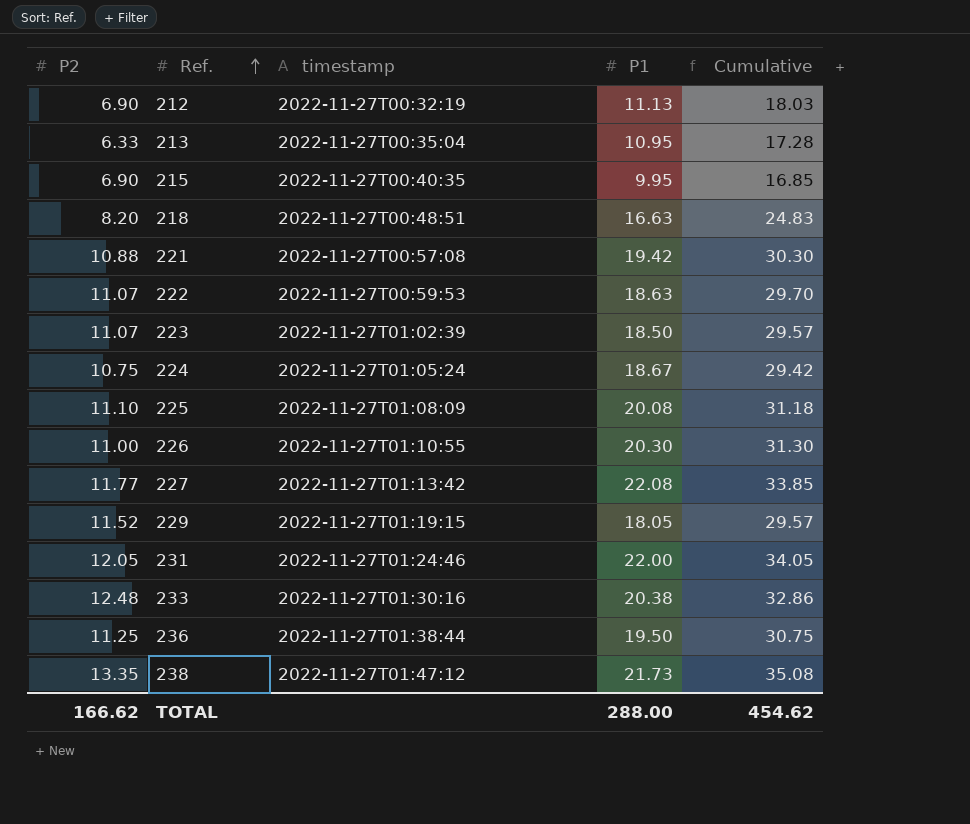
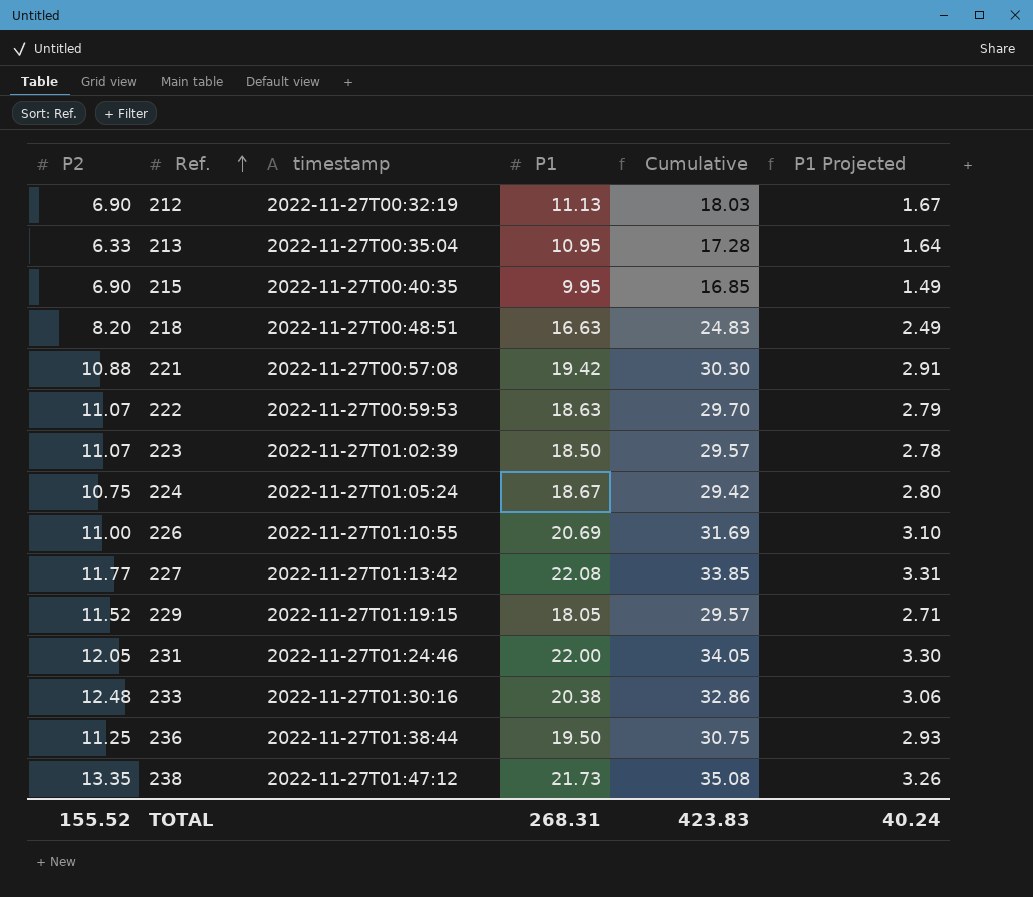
column P1 Projected | formula: none -> [P1] * 0.15
row 225: 11.10 | 2022-11-27T01:08:09 | 20.08 | 31.18 -> none
226 | P1: 20.30 -> 20.69
226 | Cumulative: 31.30 -> 31.69
TOTAL | P2: 166.62 -> 155.52
TOTAL | P1: 288.00 -> 268.31
TOTAL | Cumulative: 454.62 -> 423.83

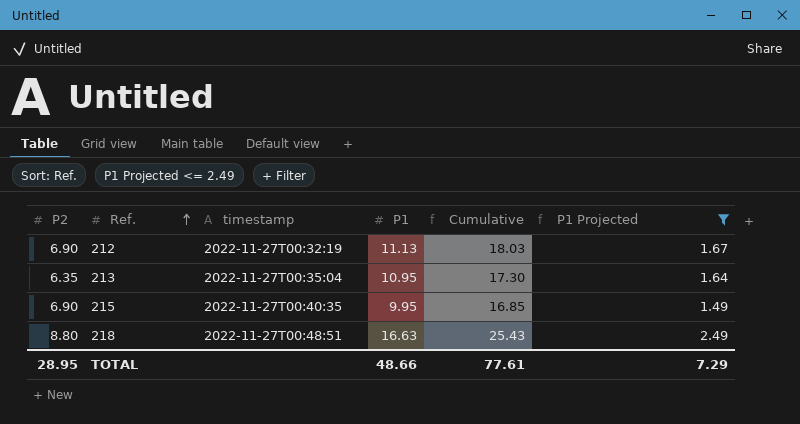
filter: none -> P1 Projected <= 2.49
213 | P2: 6.33 -> 6.35
213 | Cumulative: 17.28 -> 17.30
218 | P2: 8.20 -> 8.80
218 | Cumulative: 24.83 -> 25.43
TOTAL | P2: 155.52 -> 28.95
TOTAL | P1: 268.31 -> 48.66
TOTAL | Cumulative: 423.83 -> 77.61
TOTAL | P1 Projected: 40.24 -> 7.29

